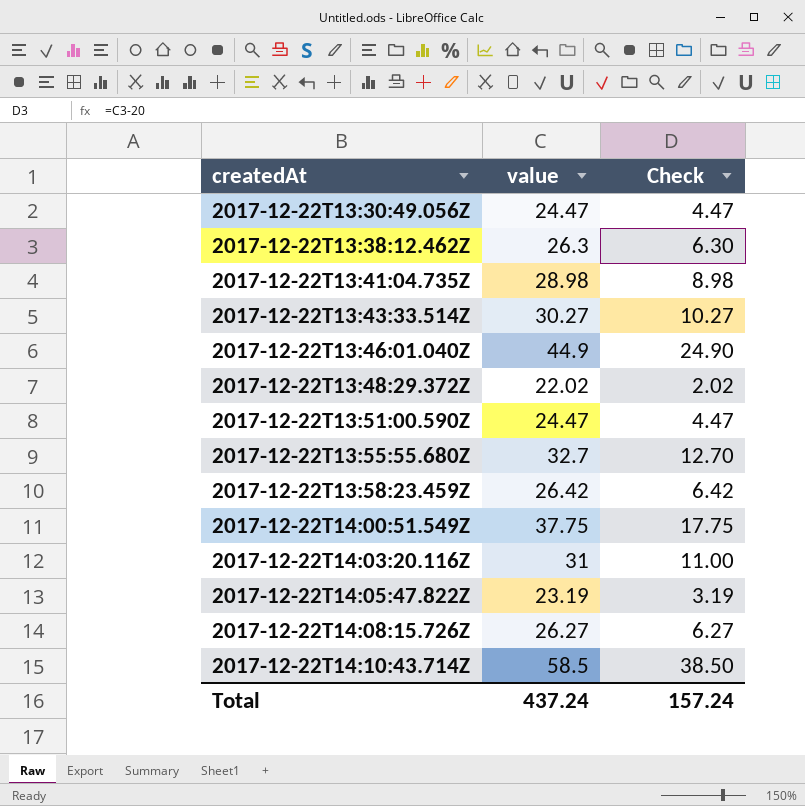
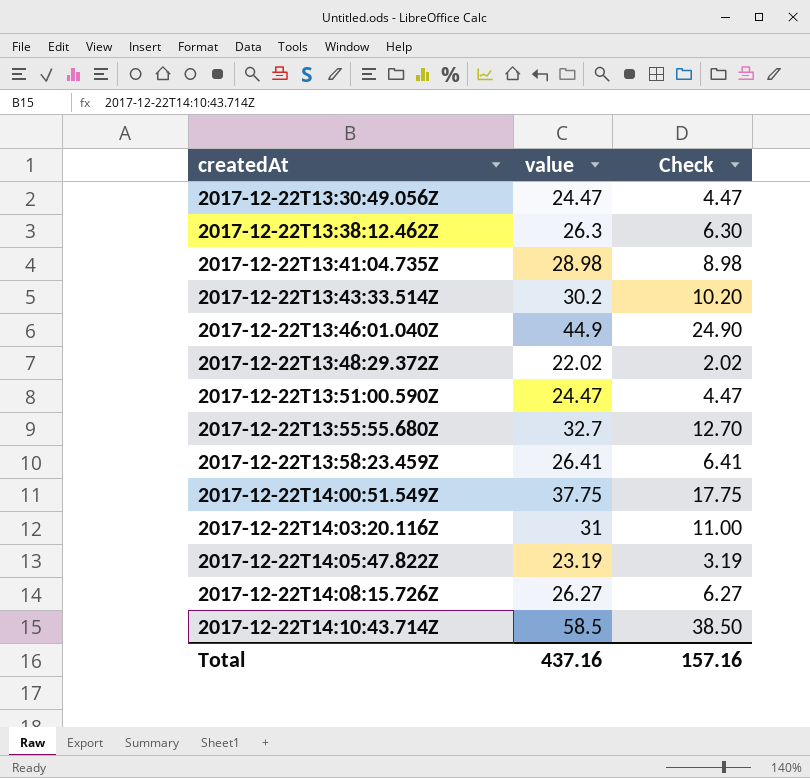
2017-12-22T13:43:33.514Z | value: 30.27 -> 30.2
2017-12-22T13:43:33.514Z | Check: 10.27 -> 10.20
2017-12-22T13:58:23.459Z | value: 26.42 -> 26.41
2017-12-22T13:58:23.459Z | Check: 6.42 -> 6.41
Total | value: 437.24 -> 437.16
Total | Check: 157.24 -> 157.16

